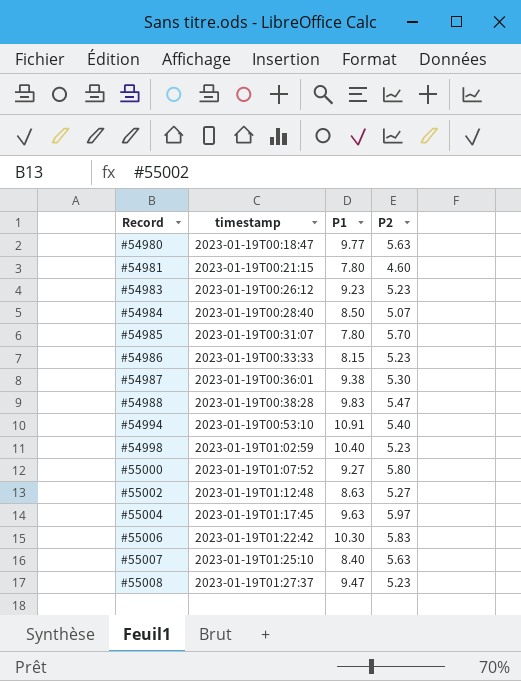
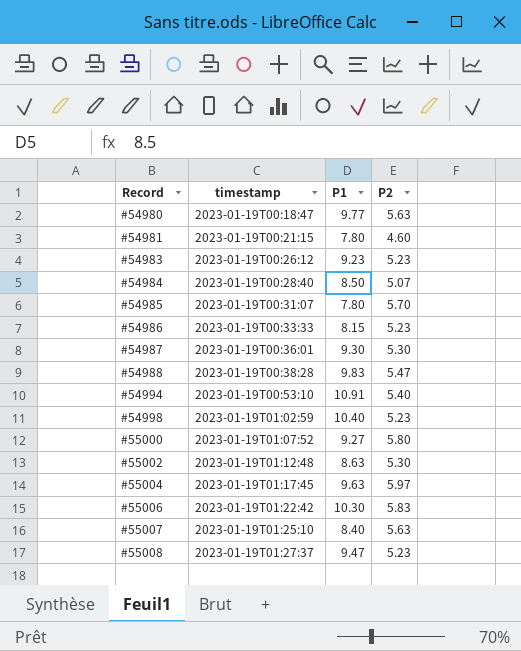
#54987 | P1: 9.38 -> 9.30
#55002 | P2: 5.27 -> 5.30

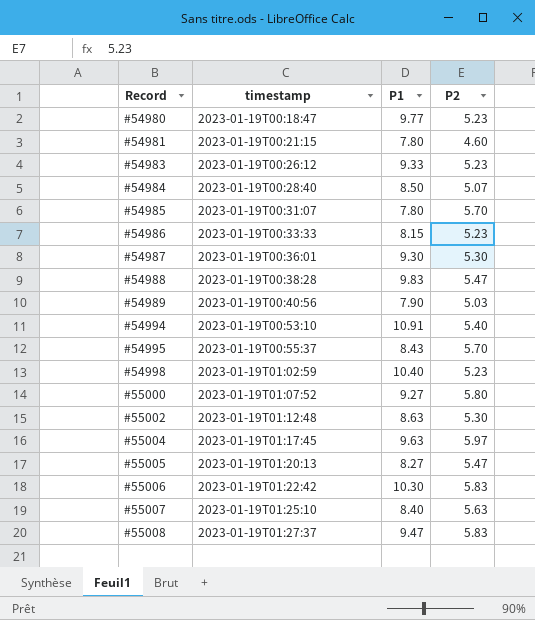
#54980 | P2: 5.63 -> 5.23
#54983 | P1: 9.23 -> 9.33
row #54989: none -> 2023-01-19T00:40:56 | 7.90 | 5.03
row #54995: none -> 2023-01-19T00:55:37 | 8.43 | 5.70
row #55005: none -> 2023-01-19T01:20:13 | 8.27 | 5.47
#55008 | P2: 5.23 -> 5.83

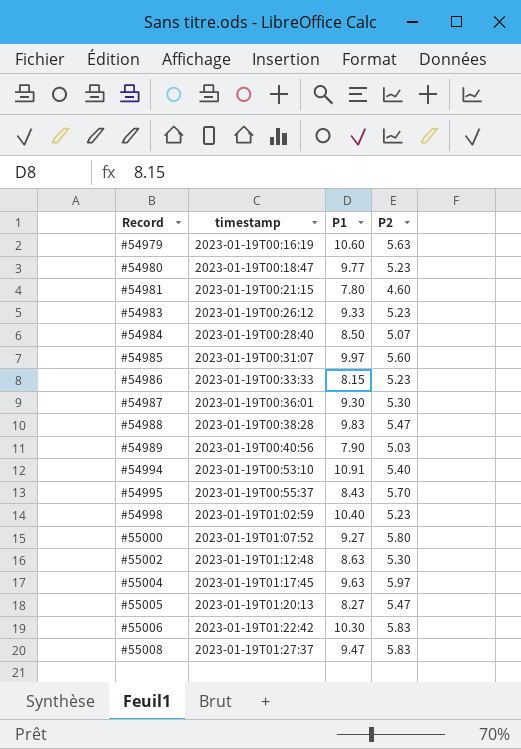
row #55007: 2023-01-19T01:25:10 | 8.40 | 5.63 -> none
row #54979: none -> 2023-01-19T00:16:19 | 10.60 | 5.63
#54985 | P1: 7.80 -> 9.97
#54985 | P2: 5.70 -> 5.60

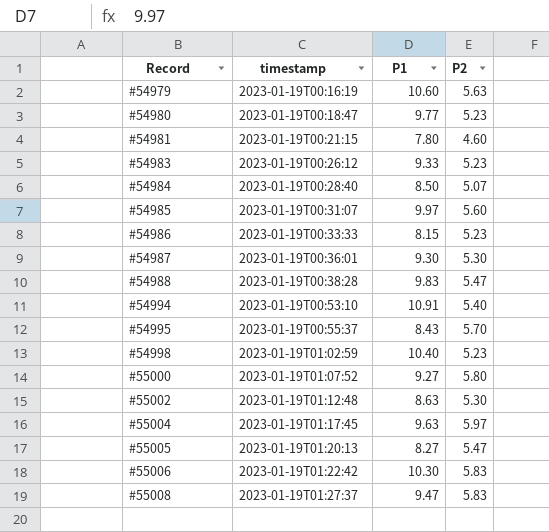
row #54989: 2023-01-19T00:40:56 | 7.90 | 5.03 -> none

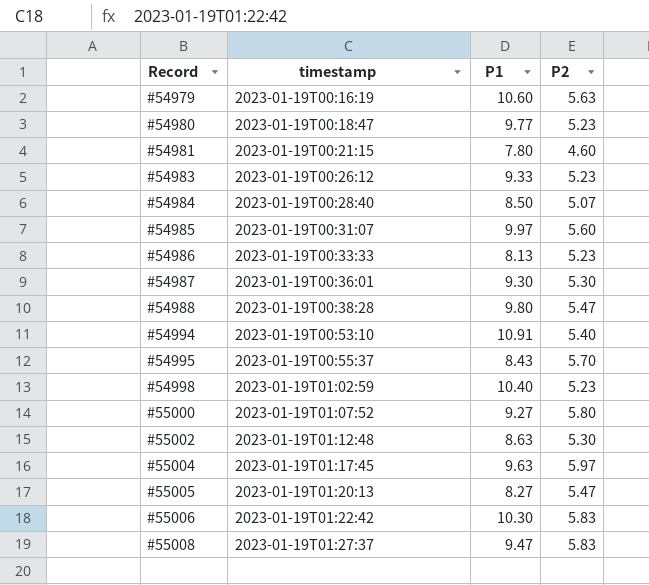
#54986 | P1: 8.15 -> 8.13
#54988 | P1: 9.83 -> 9.80

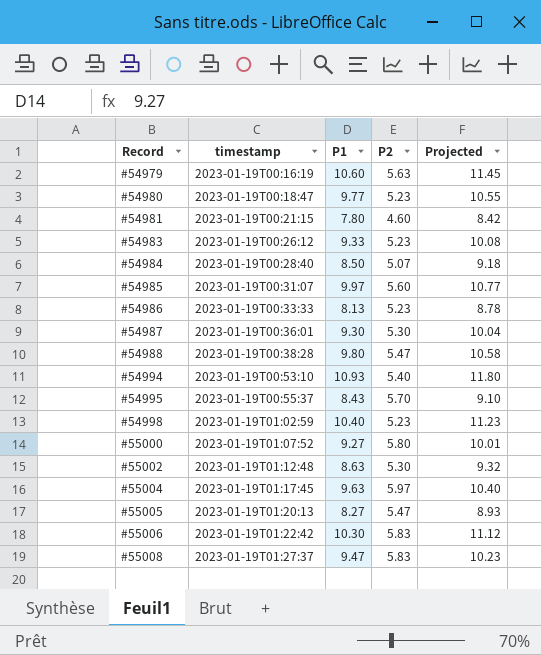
column Projected | formula: none -> [P1] * 1.08
#54994 | P1: 10.91 -> 10.93

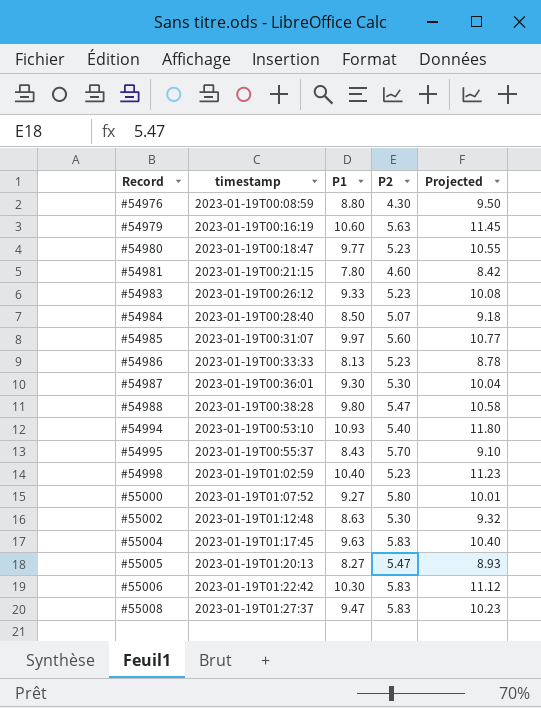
row #54976: none -> 2023-01-19T00:08:59 | 8.80 | 4.30 | 9.50
#55004 | P2: 5.97 -> 5.83

